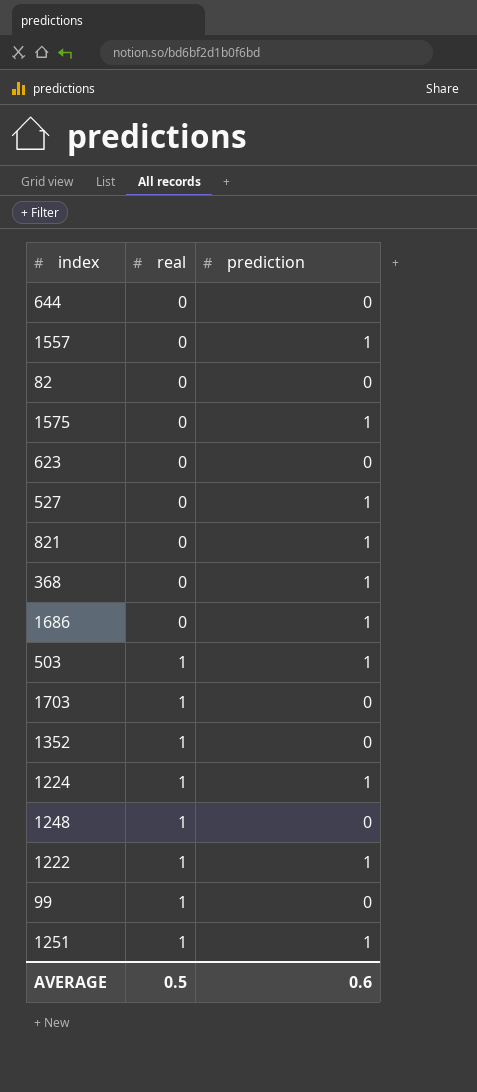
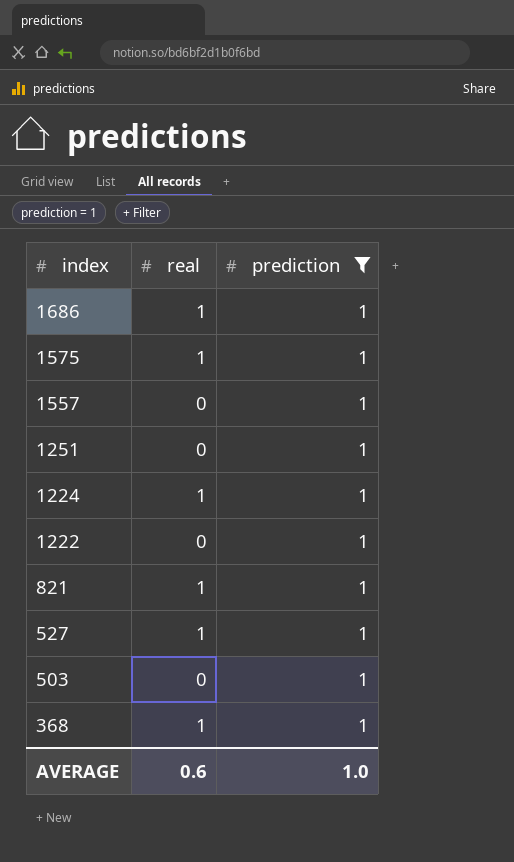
filter: none -> prediction = 1
row order: real ascending -> index descending
1686 | real: 0 -> 1
1575 | real: 0 -> 1
1251 | real: 1 -> 0
1222 | real: 1 -> 0
821 | real: 0 -> 1
527 | real: 0 -> 1
503 | real: 1 -> 0
368 | real: 0 -> 1
AVERAGE | real: 0.5 -> 0.6
AVERAGE | prediction: 0.6 -> 1.0

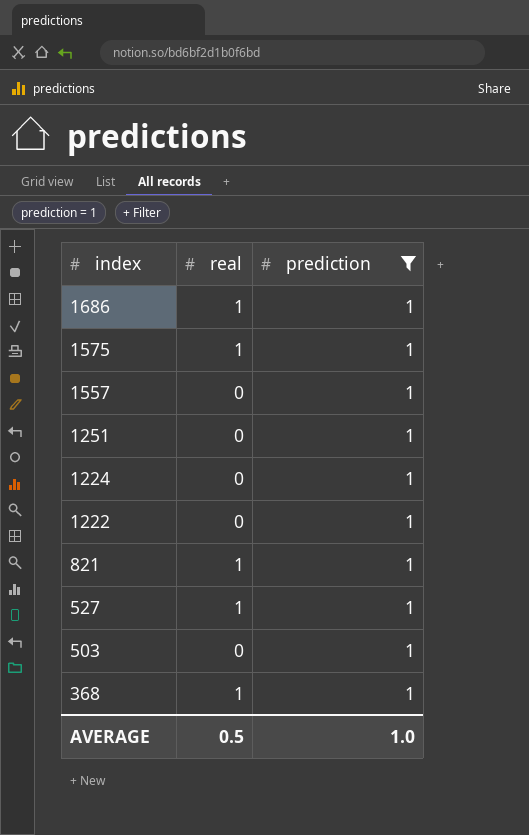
1224 | real: 1 -> 0
AVERAGE | real: 0.6 -> 0.5

